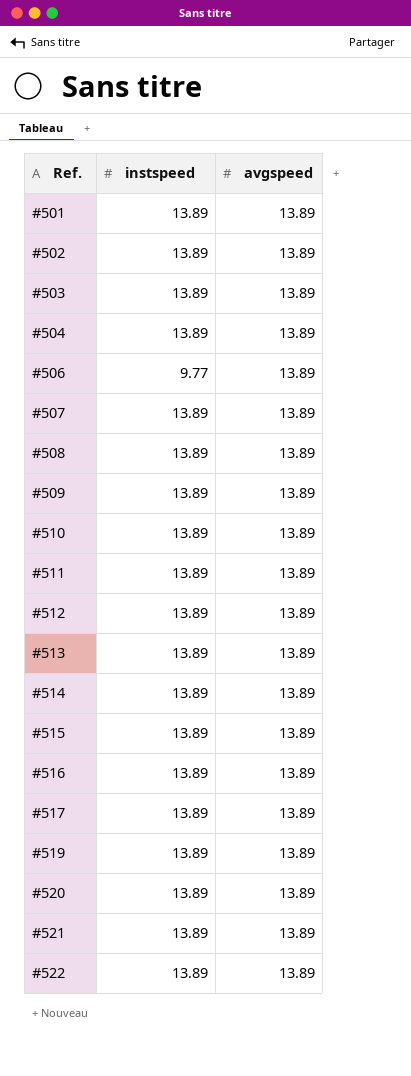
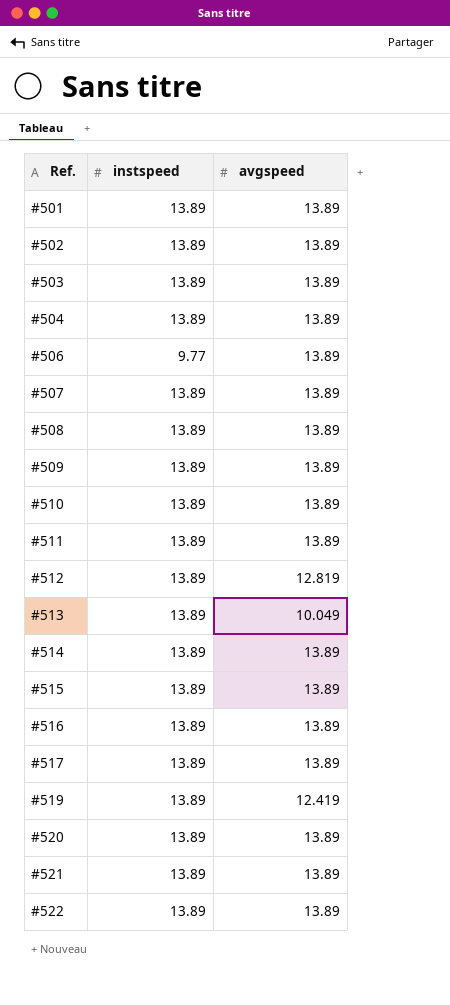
#512 | avgspeed: 13.89 -> 12.819
#513 | avgspeed: 13.89 -> 10.049
#519 | avgspeed: 13.89 -> 12.419

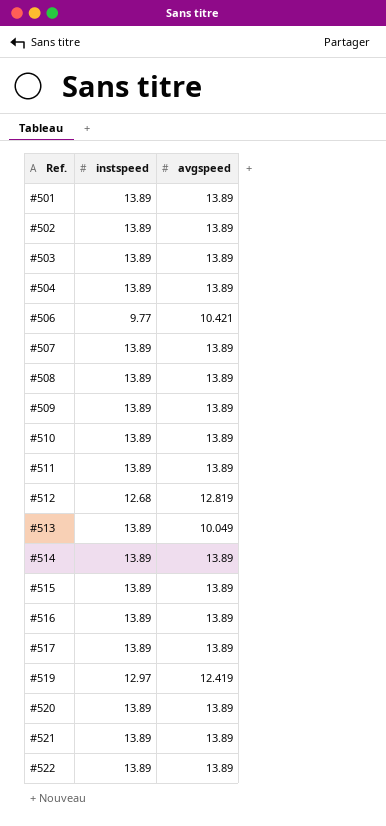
#506 | avgspeed: 13.89 -> 10.421
#512 | instspeed: 13.89 -> 12.68
#519 | instspeed: 13.89 -> 12.97

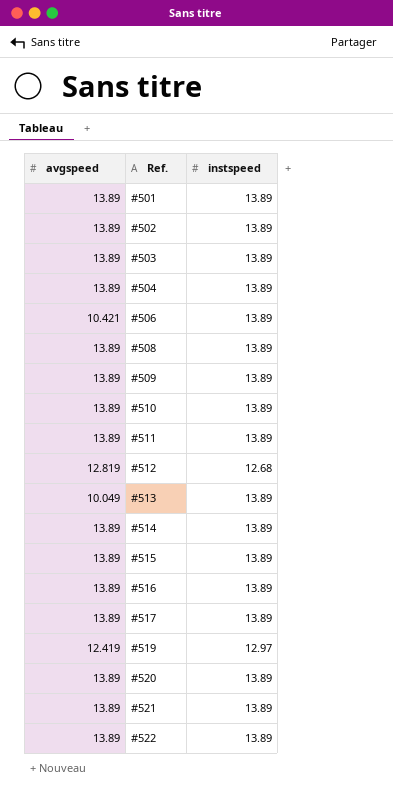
column avgspeed | position: 3 -> 1
row #507: 13.89 | 13.89 -> none
#506 | instspeed: 9.77 -> 13.89

